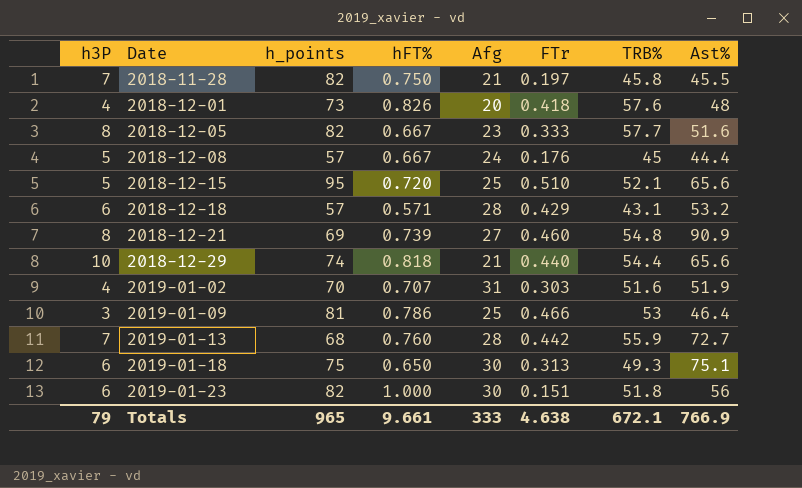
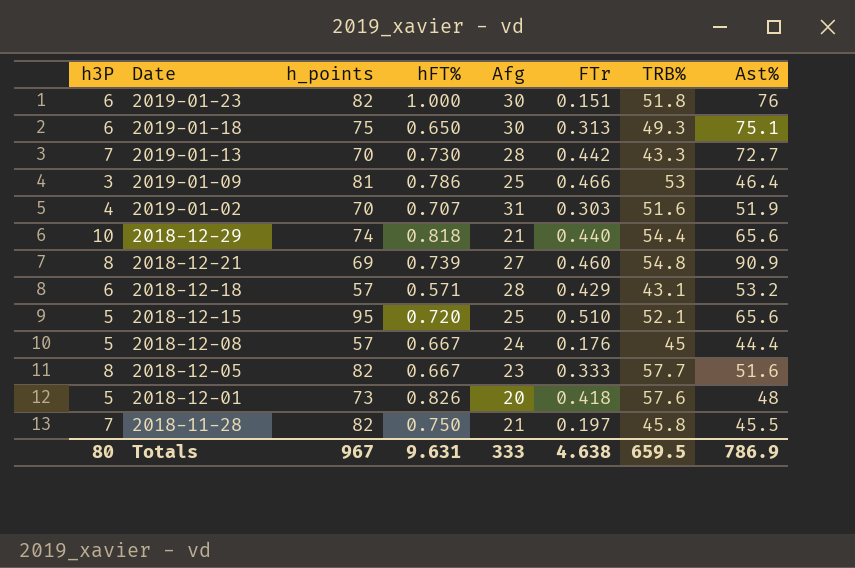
row order: Date ascending -> Date descending
2019-01-23 | Ast%: 56 -> 76
2019-01-13 | h_points: 68 -> 70
2019-01-13 | hFT%: 0.760 -> 0.730
2019-01-13 | TRB%: 55.9 -> 43.3
2018-12-01 | h3P: 4 -> 5
Totals | h3P: 79 -> 80
Totals | h_points: 965 -> 967
Totals | hFT%: 9.661 -> 9.631
Totals | TRB%: 672.1 -> 659.5
Totals | Ast%: 766.9 -> 786.9

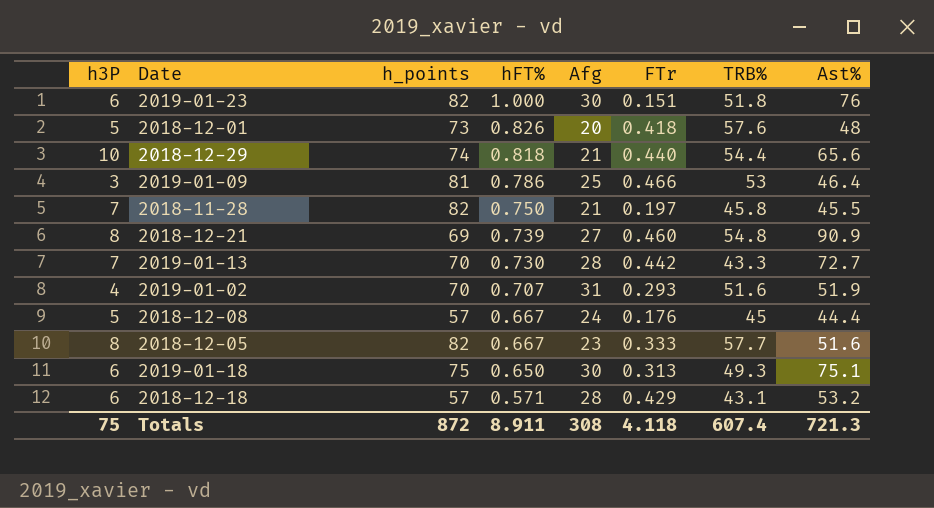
row order: Date descending -> hFT% descending
row 2018-12-15: 5 | 95 | 0.720 | 25 | 0.510 | 52.1 | 65.6 -> none
2019-01-02 | FTr: 0.303 -> 0.293
Totals | h3P: 80 -> 75
Totals | h_points: 967 -> 872
Totals | hFT%: 9.631 -> 8.911
Totals | Afg: 333 -> 308
Totals | FTr: 4.638 -> 4.118
Totals | TRB%: 659.5 -> 607.4
Totals | Ast%: 786.9 -> 721.3

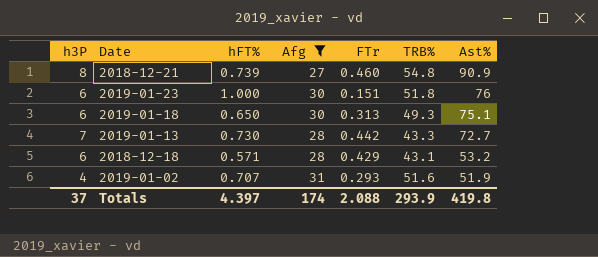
filter: none -> Afg >= 27
row order: hFT% descending -> Ast% descending
column h_points | position: 3 -> none
Totals | h3P: 75 -> 37
Totals | hFT%: 8.911 -> 4.397
Totals | Afg: 308 -> 174
Totals | FTr: 4.118 -> 2.088
Totals | TRB%: 607.4 -> 293.9
Totals | Ast%: 721.3 -> 419.8

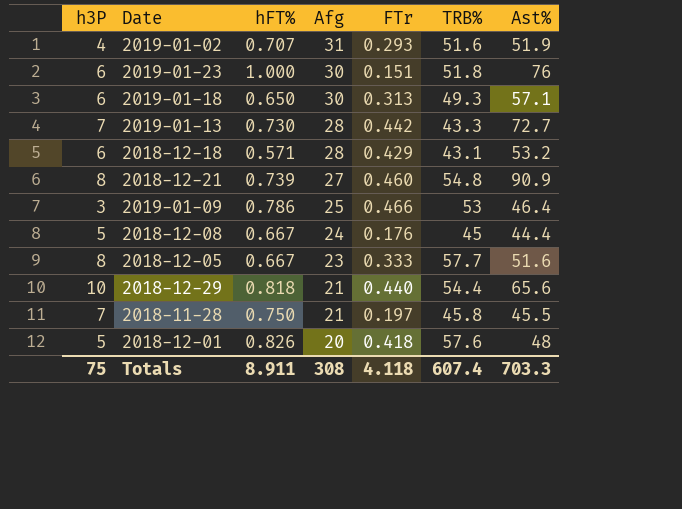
filter: Afg >= 27 -> none
row order: Ast% descending -> Afg descending
2019-01-18 | Ast%: 75.1 -> 57.1
Totals | h3P: 37 -> 75
Totals | hFT%: 4.397 -> 8.911
Totals | Afg: 174 -> 308
Totals | FTr: 2.088 -> 4.118
Totals | TRB%: 293.9 -> 607.4
Totals | Ast%: 419.8 -> 703.3

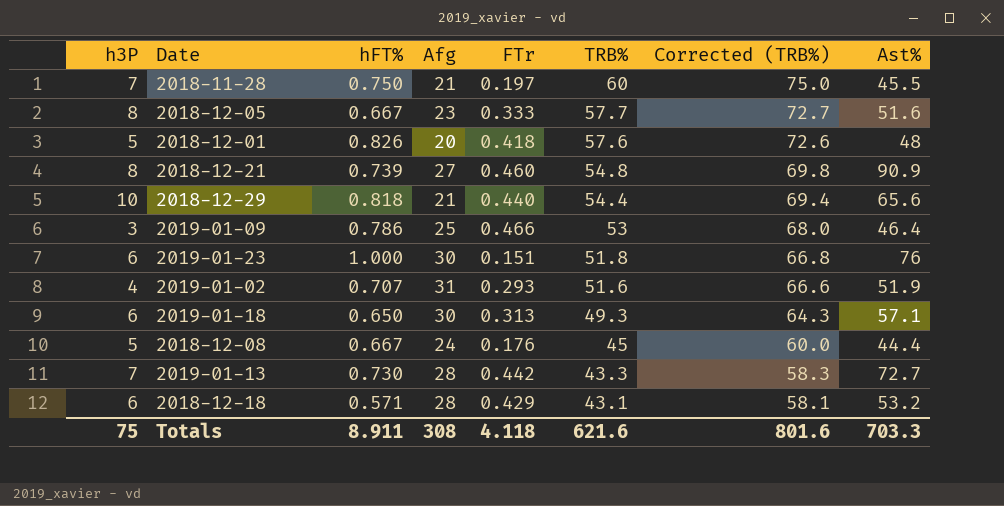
row order: Afg descending -> TRB% descending
column Corrected (TRB%) | formula: none -> [TRB%] + 15
2018-11-28 | TRB%: 45.8 -> 60
Totals | TRB%: 607.4 -> 621.6

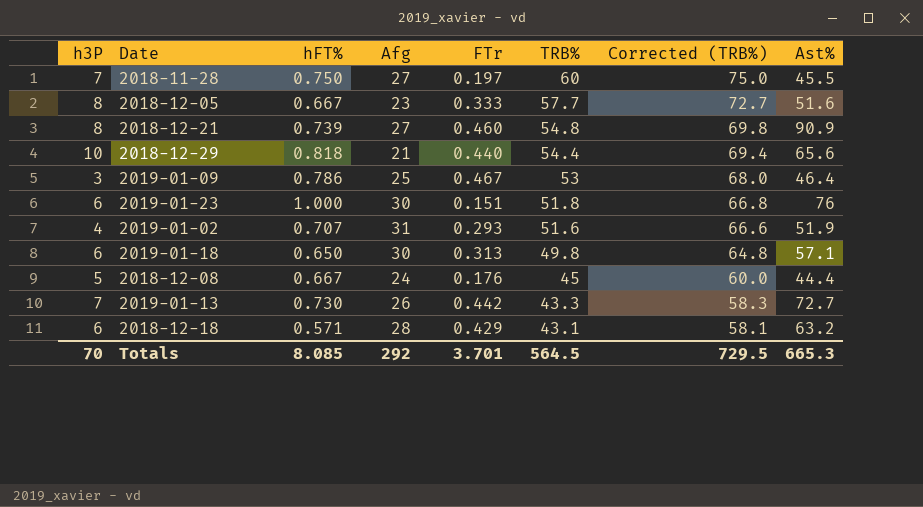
row 2018-12-01: 5 | 0.826 | 20 | 0.418 | 57.6 | 72.6 | 48 -> none
2018-11-28 | Afg: 21 -> 27
2019-01-09 | FTr: 0.466 -> 0.467
2019-01-18 | TRB%: 49.3 -> 49.8
2019-01-18 | Corrected (TRB%): 64.3 -> 64.8
2019-01-13 | Afg: 28 -> 26
2018-12-18 | Ast%: 53.2 -> 63.2
Totals | h3P: 75 -> 70
Totals | hFT%: 8.911 -> 8.085
Totals | Afg: 308 -> 292
Totals | FTr: 4.118 -> 3.701
Totals | TRB%: 621.6 -> 564.5
Totals | Corrected (TRB%): 801.6 -> 729.5
Totals | Ast%: 703.3 -> 665.3

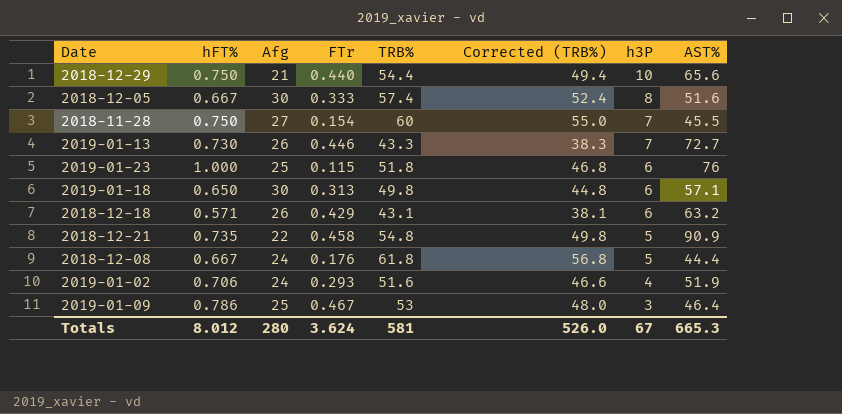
row order: TRB% descending -> h3P descending
column Corrected (TRB%) | formula: [TRB%] + 15 -> [TRB%] - 5
column h3P | position: 1 -> 7
column name: Ast% -> AST%
2018-12-29 | hFT%: 0.818 -> 0.750
2018-12-05 | Afg: 23 -> 30
2018-12-05 | TRB%: 57.7 -> 57.4
2018-11-28 | FTr: 0.197 -> 0.154
2019-01-13 | FTr: 0.442 -> 0.446
2019-01-23 | Afg: 30 -> 25
2019-01-23 | FTr: 0.151 -> 0.115
2018-12-18 | Afg: 28 -> 26
2018-12-21 | hFT%: 0.739 -> 0.735
2018-12-21 | Afg: 27 -> 22
2018-12-21 | FTr: 0.460 -> 0.458
2018-12-21 | h3P: 8 -> 5
2018-12-08 | TRB%: 45 -> 61.8
2019-01-02 | hFT%: 0.707 -> 0.706
2019-01-02 | Afg: 31 -> 24
Totals | hFT%: 8.085 -> 8.012
Totals | Afg: 292 -> 280
Totals | FTr: 3.701 -> 3.624
Totals | TRB%: 564.5 -> 581
Totals | Corrected (TRB%): 729.5 -> 526.0
Totals | h3P: 70 -> 67

